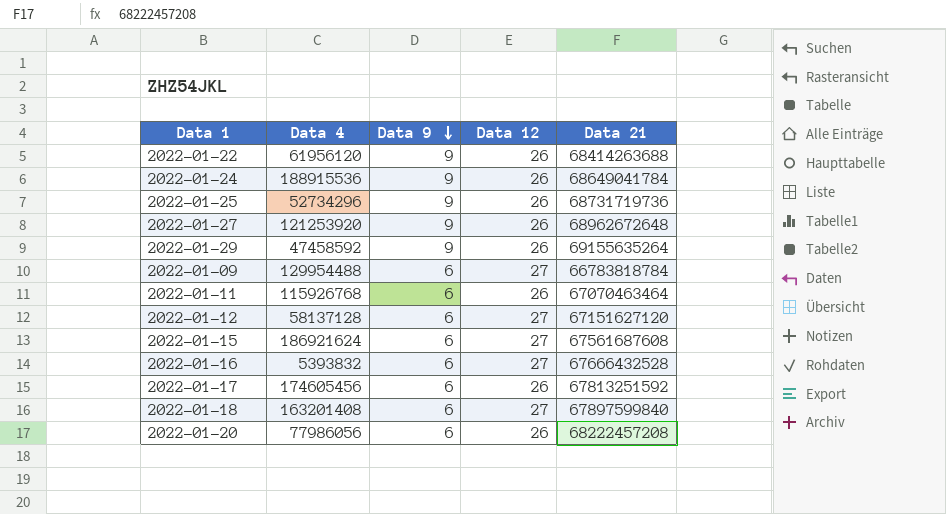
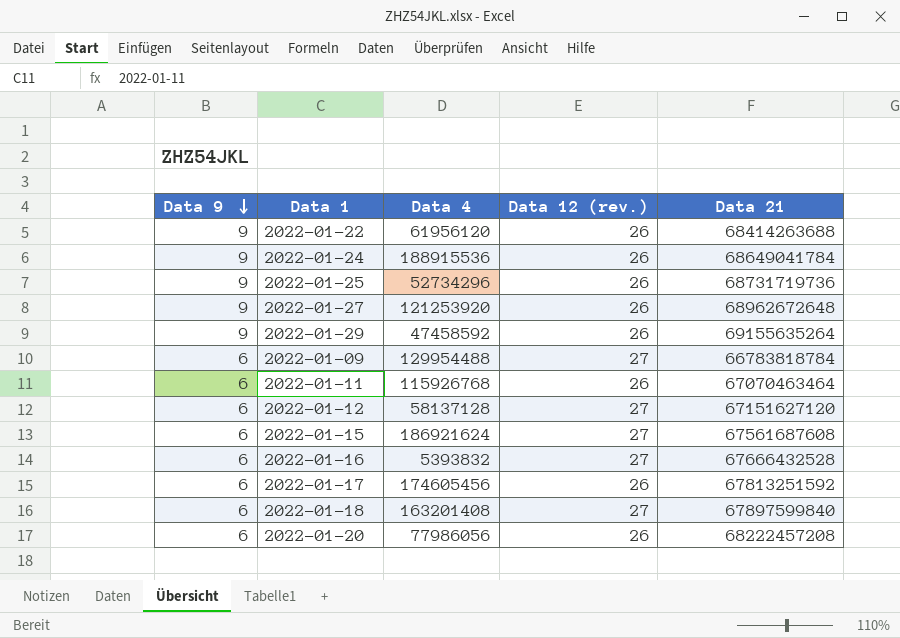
column Data 9 | position: 3 -> 1
column name: Data 12 -> Data 12 (rev.)

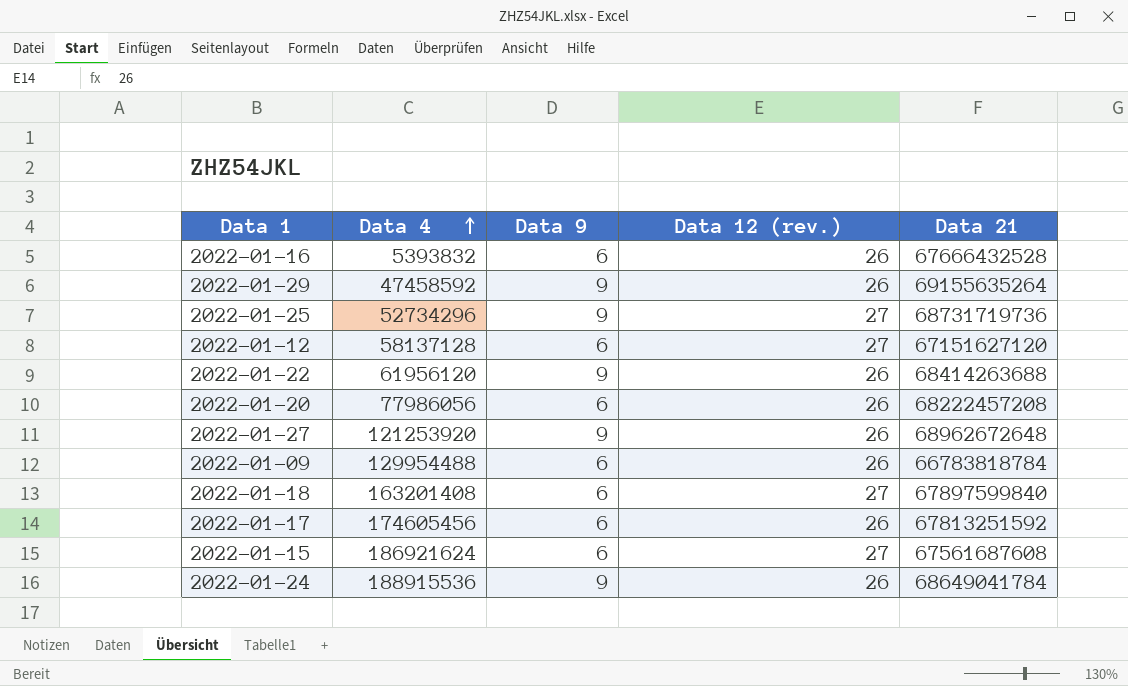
row order: Data 9 descending -> Data 4 ascending
column Data 9 | position: 1 -> 3
row 2022-01-11: 6 | 115926768 | 26 | 67070463464 -> none
2022-01-16 | Data 12 (rev.): 27 -> 26
2022-01-25 | Data 12 (rev.): 26 -> 27
2022-01-09 | Data 12 (rev.): 27 -> 26

